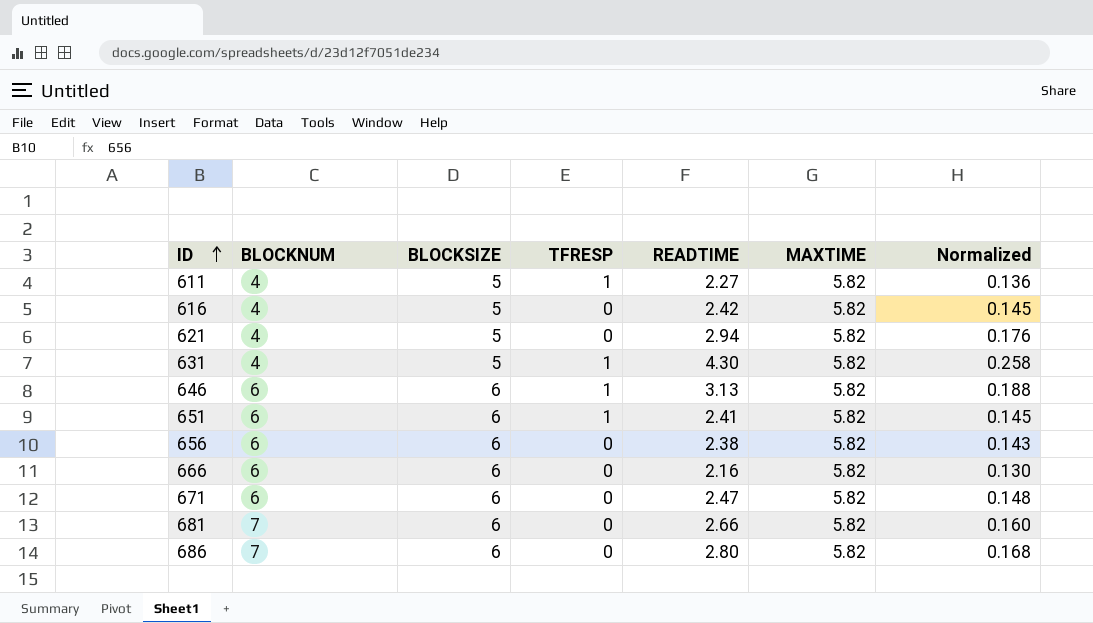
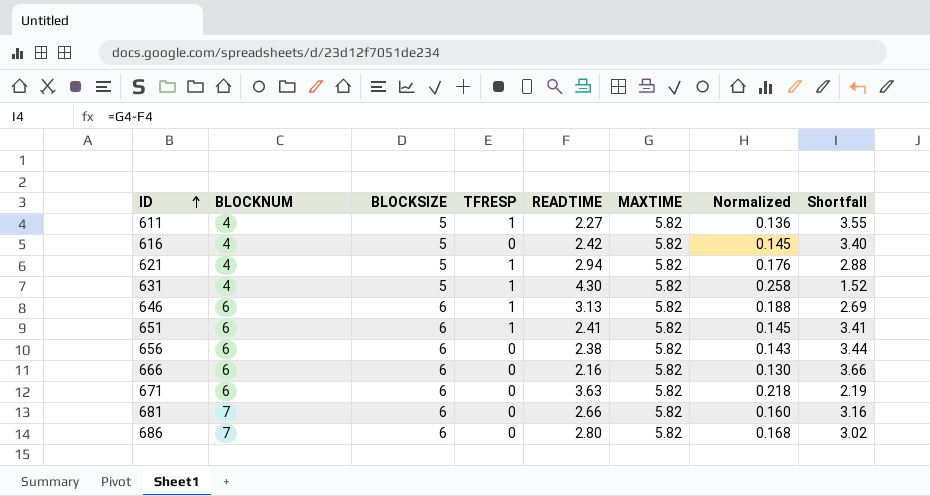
column Shortfall | formula: none -> [MAXTIME] - [READTIME]
621 | TFRESP: 0 -> 1
671 | READTIME: 2.47 -> 3.63
671 | Normalized: 0.148 -> 0.218

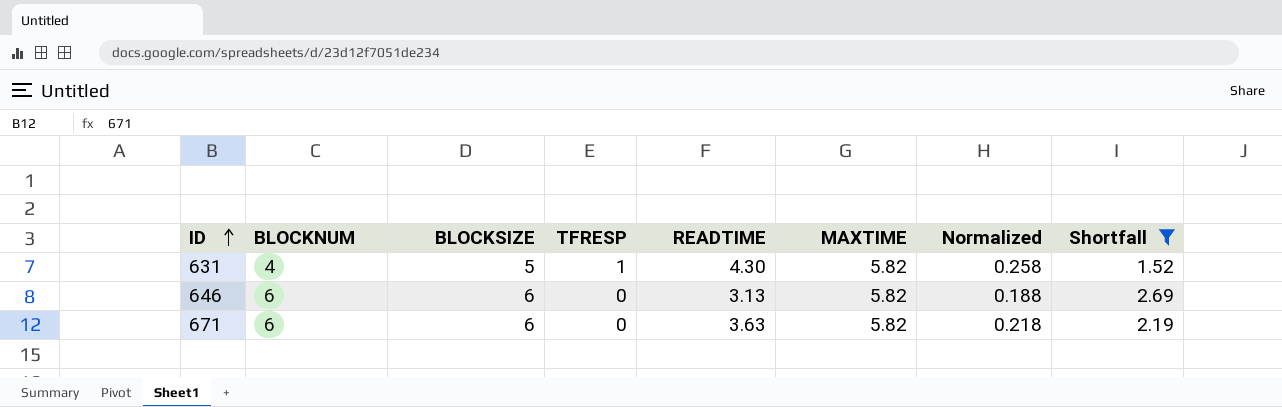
filter: none -> Shortfall <= 2.69
646 | TFRESP: 1 -> 0

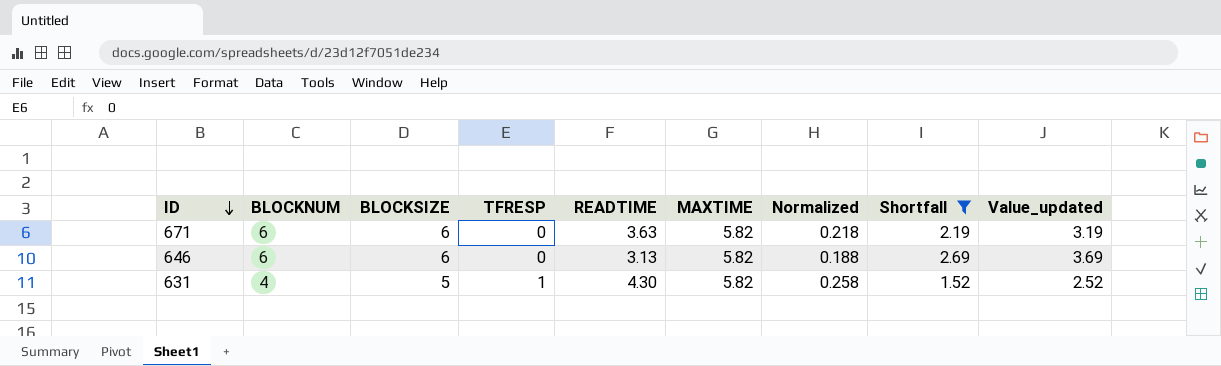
row order: ID ascending -> ID descending
column Value_updated | formula: none -> [Shortfall] + 1

